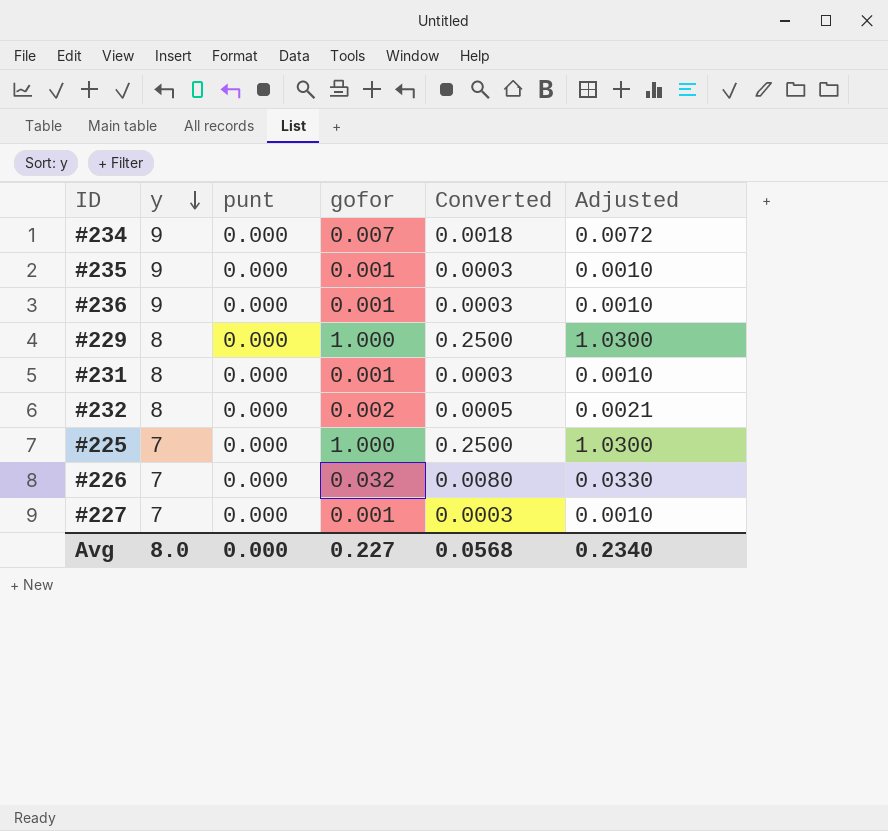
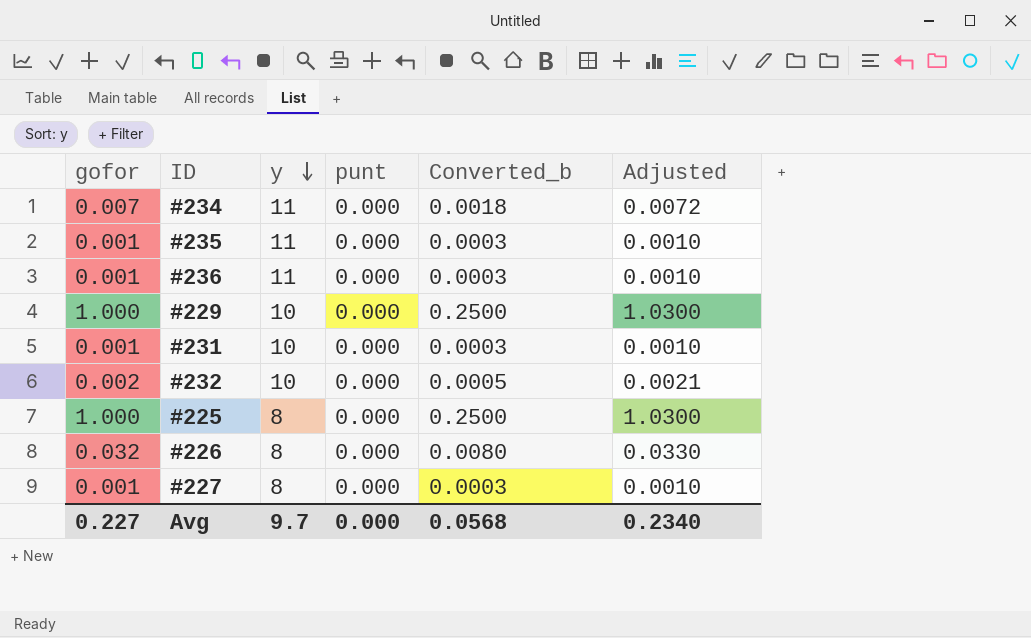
column gofor | position: 4 -> 1
column name: Converted -> Converted_b
#234 | y: 9 -> 11
#235 | y: 9 -> 11
#236 | y: 9 -> 11
#229 | y: 8 -> 10
#231 | y: 8 -> 10
#232 | y: 8 -> 10
#225 | y: 7 -> 8
#226 | y: 7 -> 8
#227 | y: 7 -> 8
Avg | y: 8.0 -> 9.7

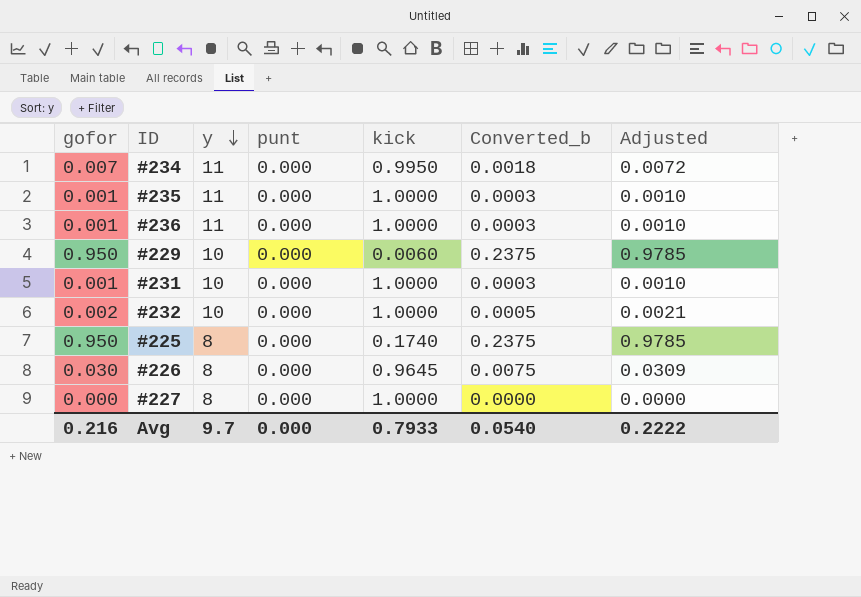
column kick | position: none -> 5
#229 | gofor: 1.000 -> 0.950
#229 | Converted_b: 0.2500 -> 0.2375
#229 | Adjusted: 1.0300 -> 0.9785
#225 | gofor: 1.000 -> 0.950
#225 | Converted_b: 0.2500 -> 0.2375
#225 | Adjusted: 1.0300 -> 0.9785
#226 | gofor: 0.032 -> 0.030
#226 | Converted_b: 0.0080 -> 0.0075
#226 | Adjusted: 0.0330 -> 0.0309
#227 | gofor: 0.001 -> 0.000
#227 | Converted_b: 0.0003 -> 0.0000
#227 | Adjusted: 0.0010 -> 0.0000
Avg | gofor: 0.227 -> 0.216
Avg | Converted_b: 0.0568 -> 0.0540
Avg | Adjusted: 0.2340 -> 0.2222

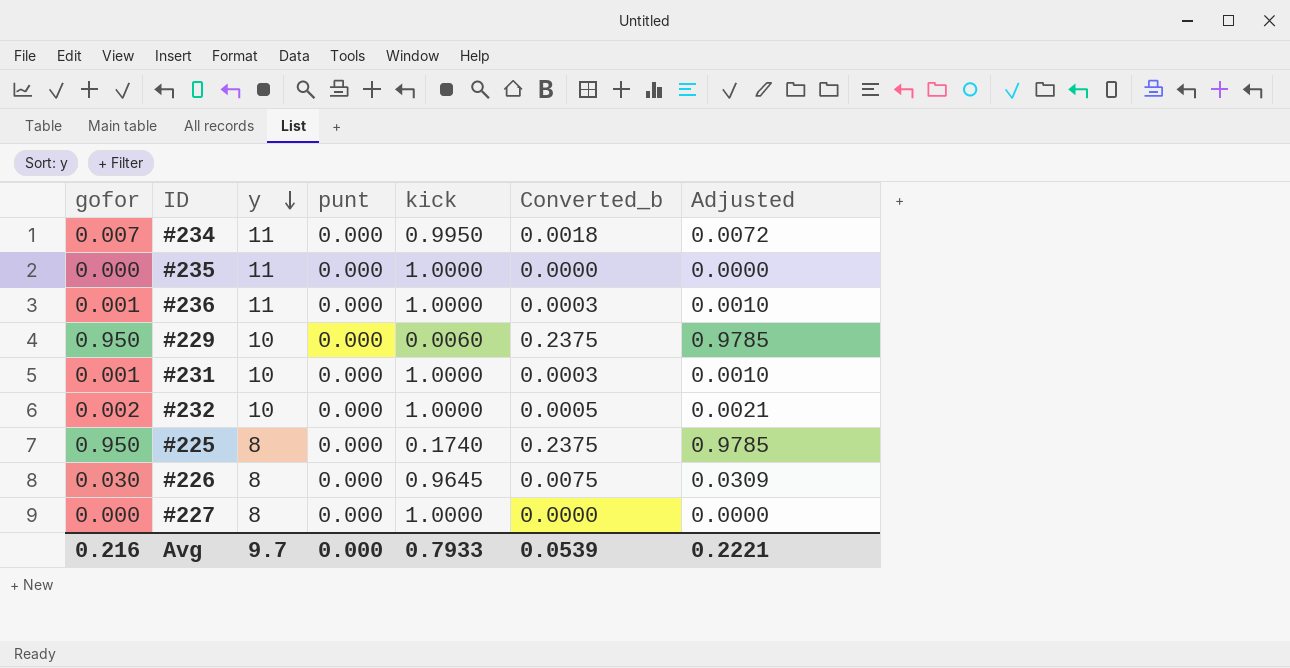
#235 | gofor: 0.001 -> 0.000
#235 | Converted_b: 0.0003 -> 0.0000
#235 | Adjusted: 0.0010 -> 0.0000
Avg | Converted_b: 0.0540 -> 0.0539
Avg | Adjusted: 0.2222 -> 0.2221

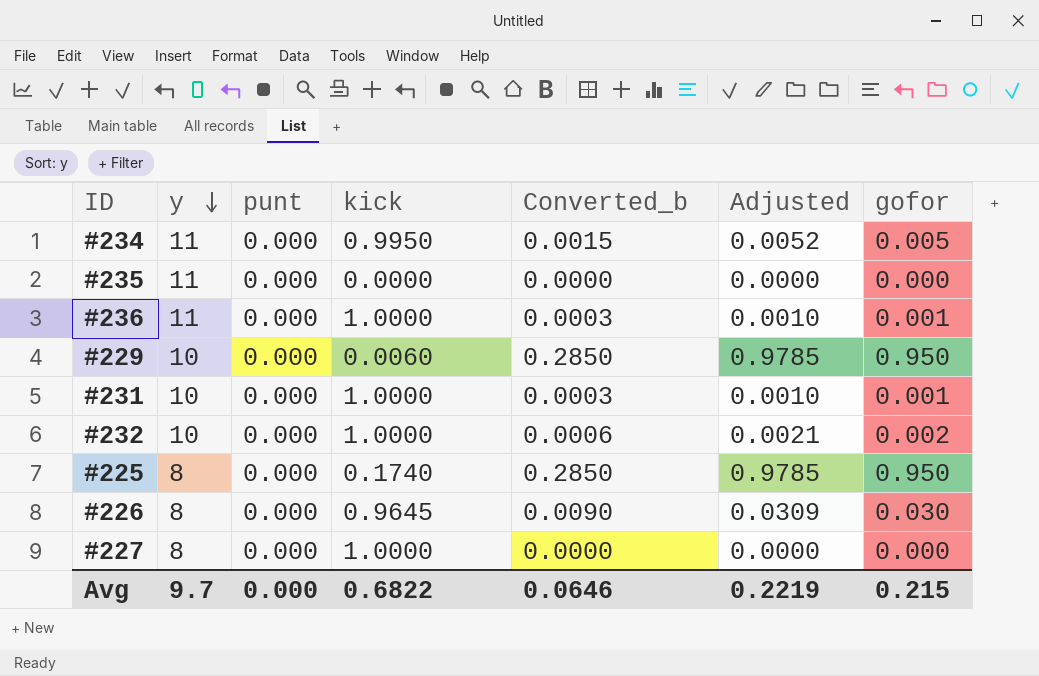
column Converted_b | formula: [gofor] * 0.25 -> [gofor] * 0.3
column gofor | position: 1 -> 7
#234 | Adjusted: 0.0072 -> 0.0052
#234 | gofor: 0.007 -> 0.005
#235 | kick: 1.0000 -> 0.0000
Avg | kick: 0.7933 -> 0.6822
Avg | Converted_b: 0.0539 -> 0.0646
Avg | Adjusted: 0.2221 -> 0.2219
Avg | gofor: 0.216 -> 0.215

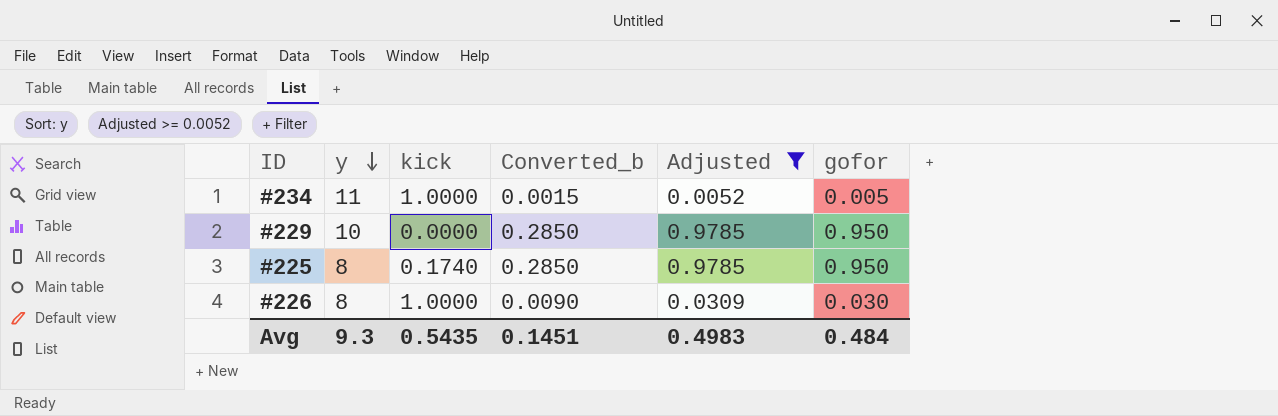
filter: none -> Adjusted >= 0.0052
column punt | position: 3 -> none
#234 | kick: 0.9950 -> 1.0000
#229 | kick: 0.0060 -> 0.0000
#226 | kick: 0.9645 -> 1.0000
Avg | y: 9.7 -> 9.3
Avg | kick: 0.6822 -> 0.5435
Avg | Converted_b: 0.0646 -> 0.1451
Avg | Adjusted: 0.2219 -> 0.4983
Avg | gofor: 0.215 -> 0.484

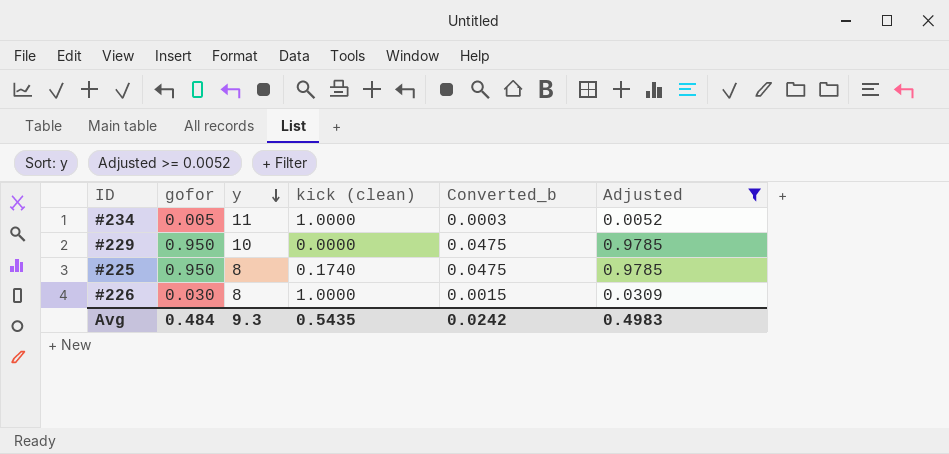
column gofor | position: 6 -> 2
column name: kick -> kick (clean)
column Converted_b | formula: [gofor] * 0.3 -> [gofor] * 0.05
Avg | Converted_b: 0.1451 -> 0.0242

